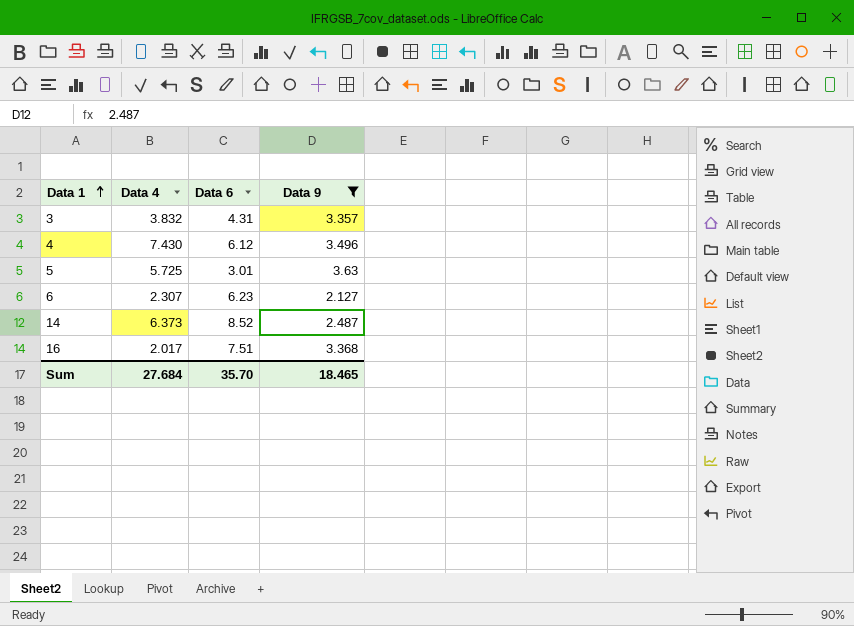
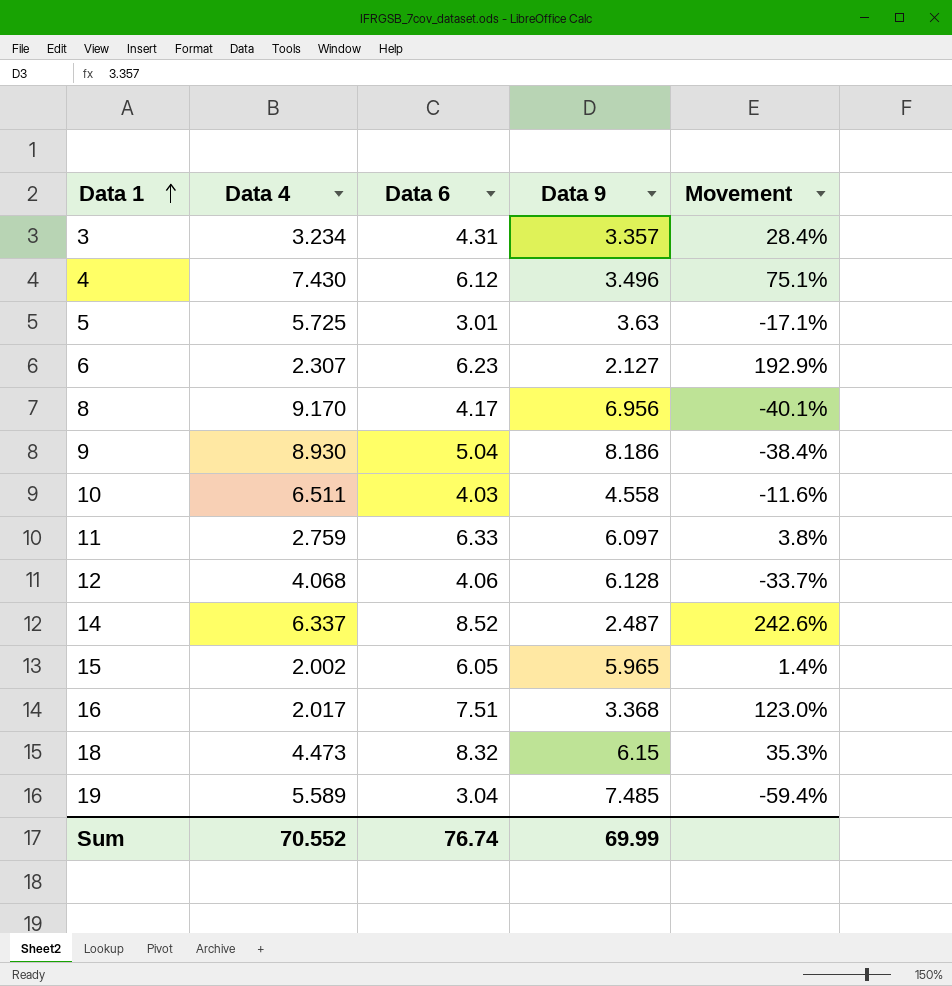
filter: Data 9 <= 3.63 -> none
column Movement | formula: none -> ([Data 6] - [Data 9]) / [Data 9]
3 | Data 4: 3.832 -> 3.234
14 | Data 4: 6.373 -> 6.337
Sum | Data 4: 27.684 -> 70.552
Sum | Data 6: 35.70 -> 76.74
Sum | Data 9: 18.465 -> 69.99

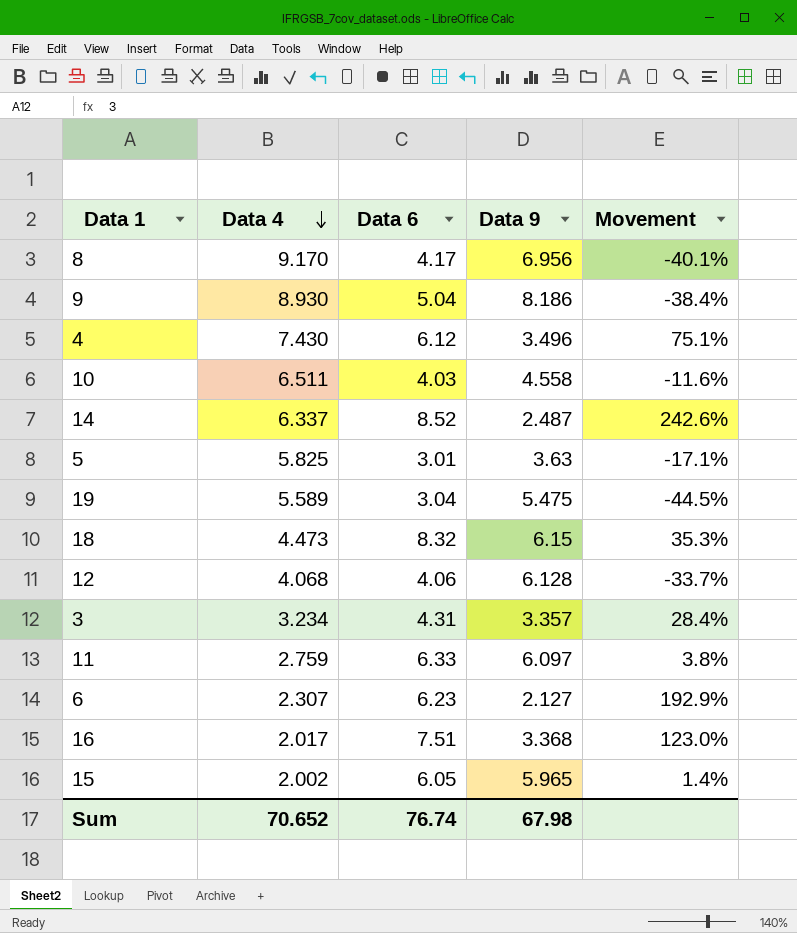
row order: Data 1 ascending -> Data 4 descending
5 | Data 4: 5.725 -> 5.825
19 | Data 9: 7.485 -> 5.475
19 | Movement: -59.4% -> -44.5%
Sum | Data 4: 70.552 -> 70.652
Sum | Data 9: 69.99 -> 67.98

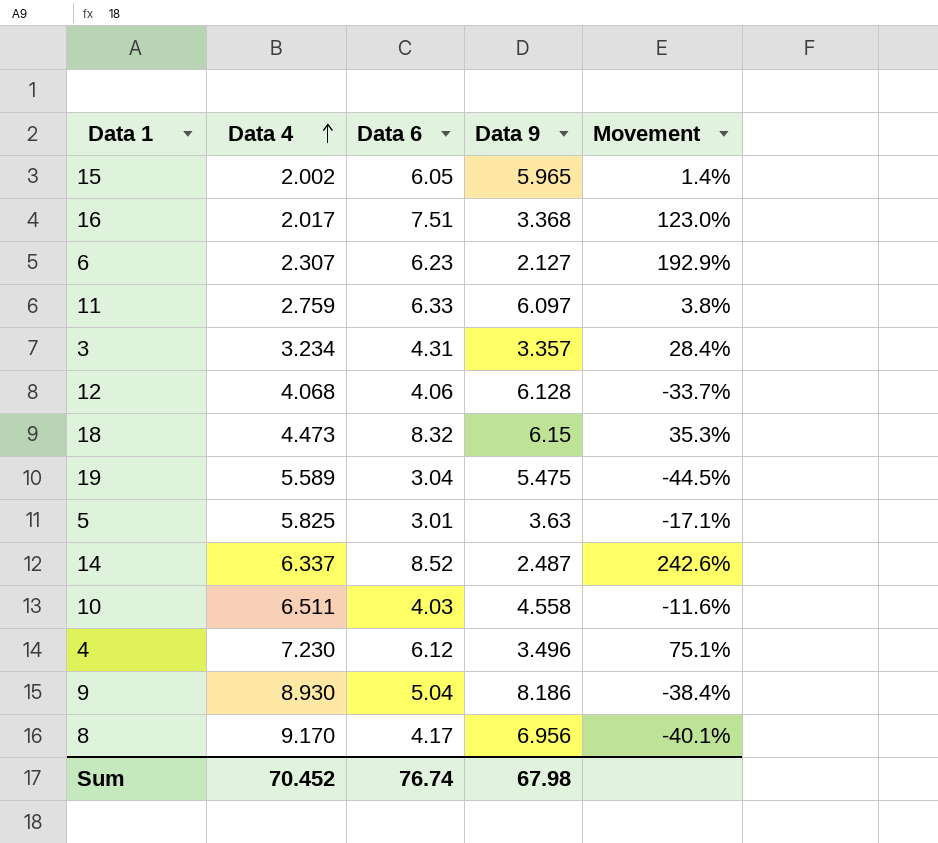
row order: Data 4 descending -> Data 4 ascending
4 | Data 4: 7.430 -> 7.230
Sum | Data 4: 70.652 -> 70.452

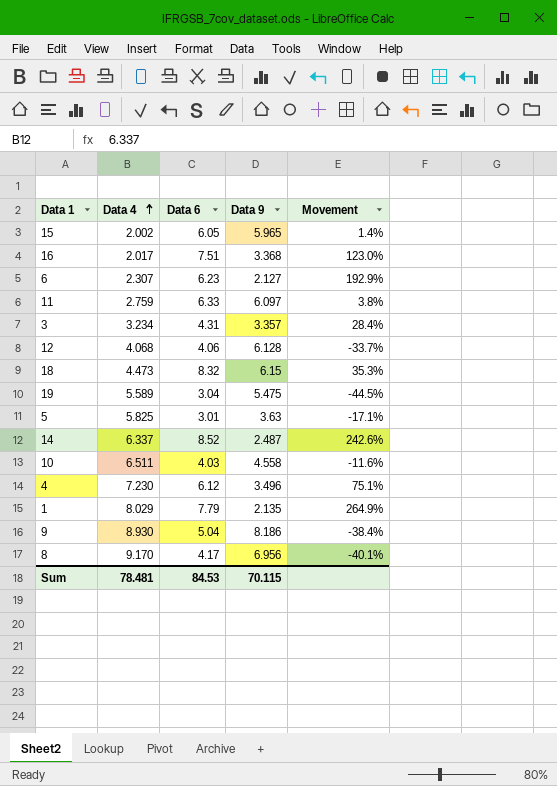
row 1: none -> 8.029 | 7.79 | 2.135 | 264.9%
Sum | Data 4: 70.452 -> 78.481
Sum | Data 6: 76.74 -> 84.53
Sum | Data 9: 67.98 -> 70.115

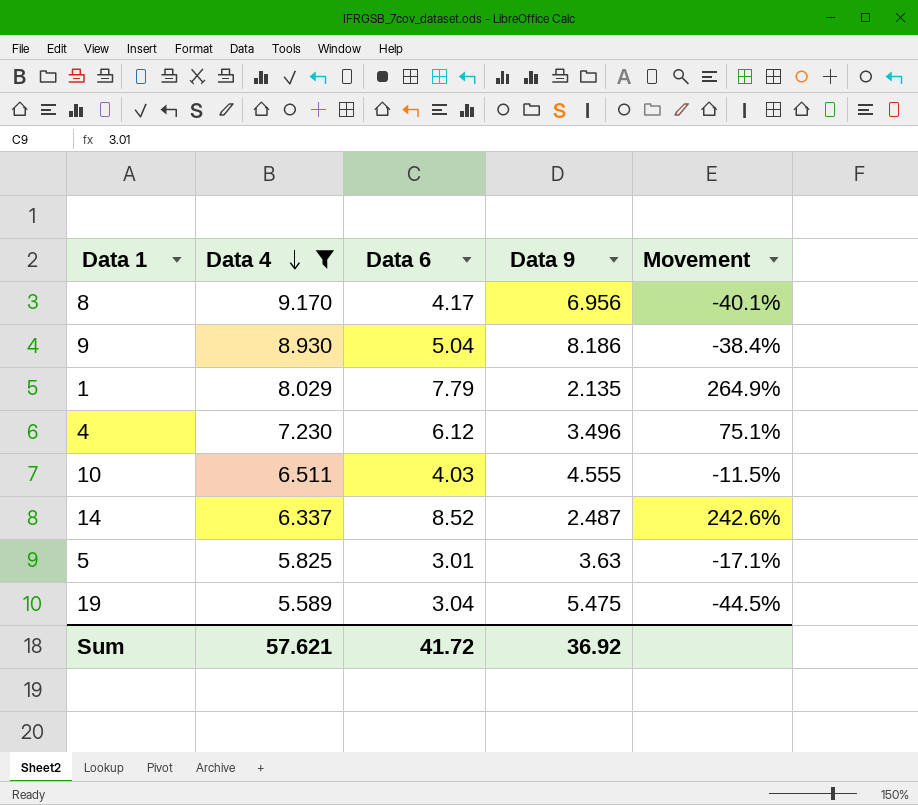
filter: none -> Data 4 >= 5.589
row order: Data 4 ascending -> Data 4 descending
10 | Data 9: 4.558 -> 4.555
10 | Movement: -11.6% -> -11.5%
Sum | Data 4: 78.481 -> 57.621
Sum | Data 6: 84.53 -> 41.72
Sum | Data 9: 70.115 -> 36.92

